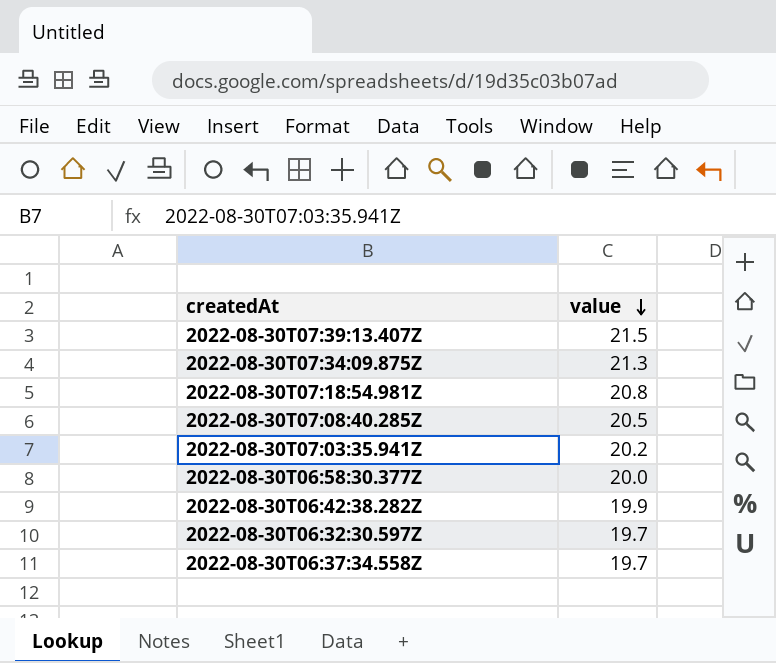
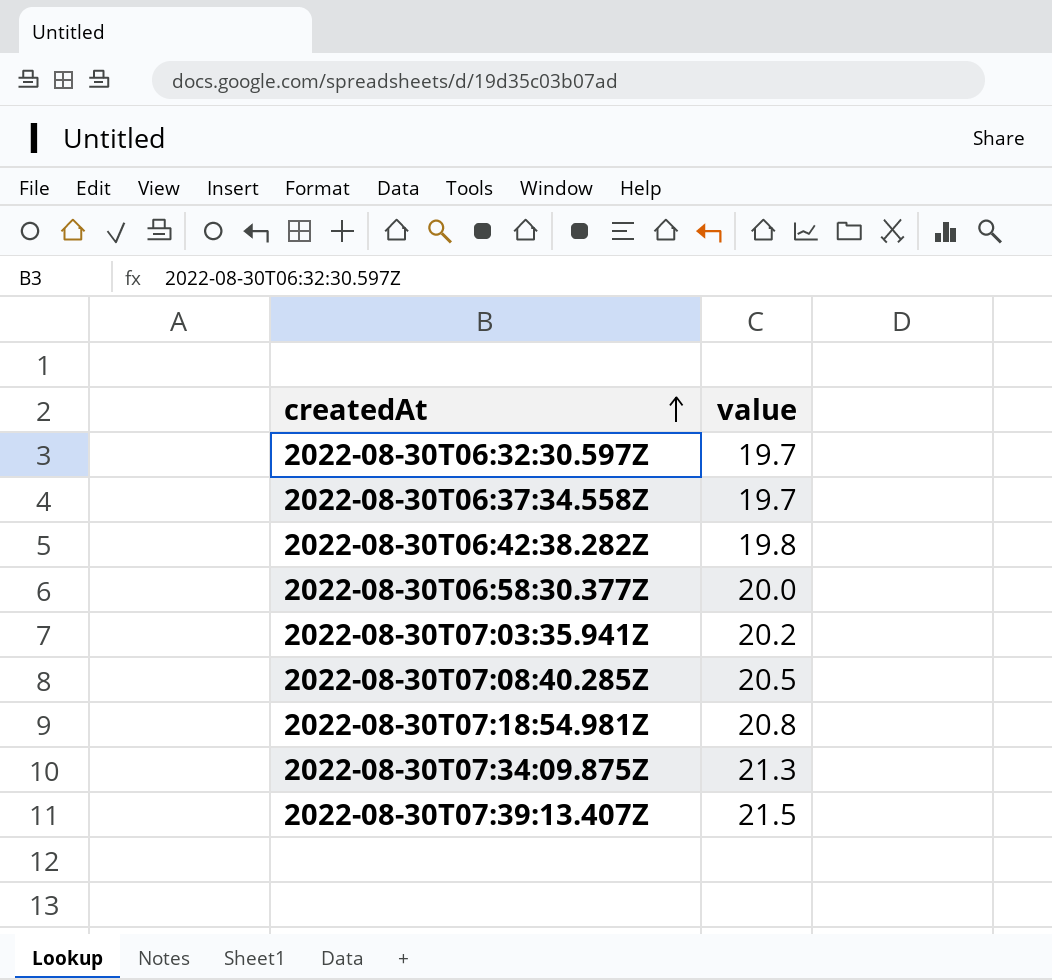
row order: value descending -> createdAt ascending
2022-08-30T06:42:38.282Z | value: 19.9 -> 19.8

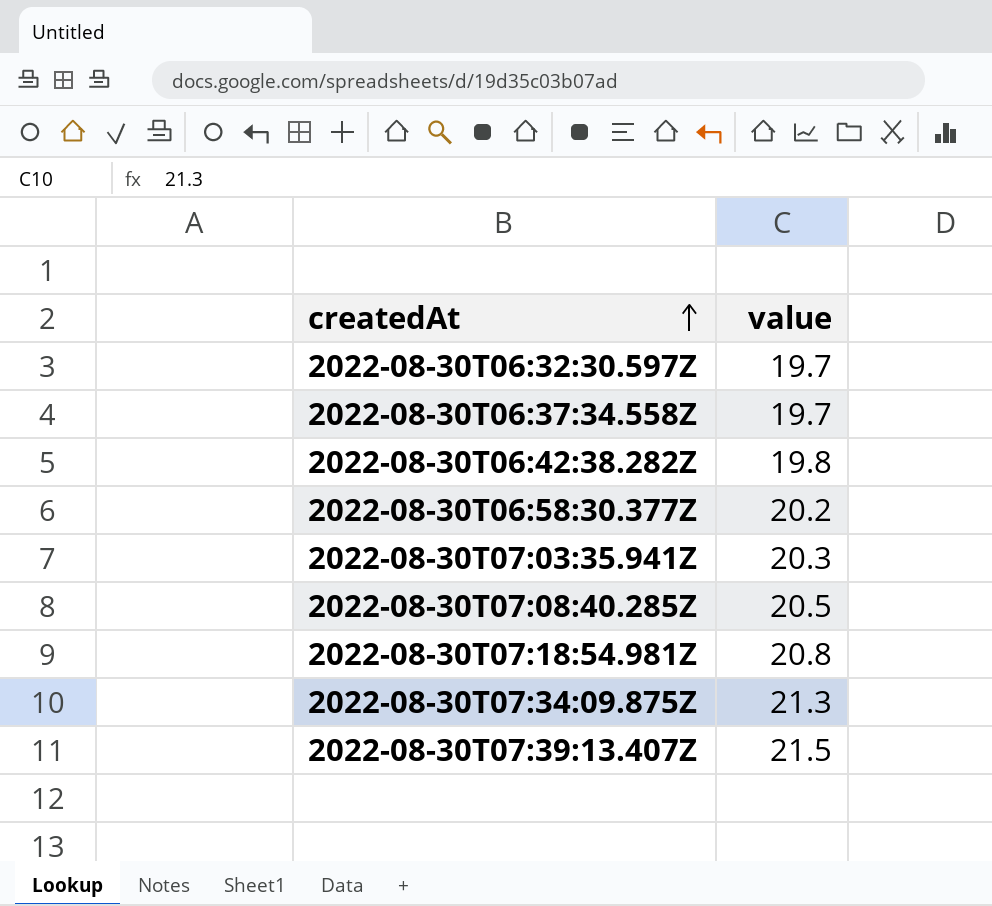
2022-08-30T06:58:30.377Z | value: 20.0 -> 20.2
2022-08-30T07:03:35.941Z | value: 20.2 -> 20.3

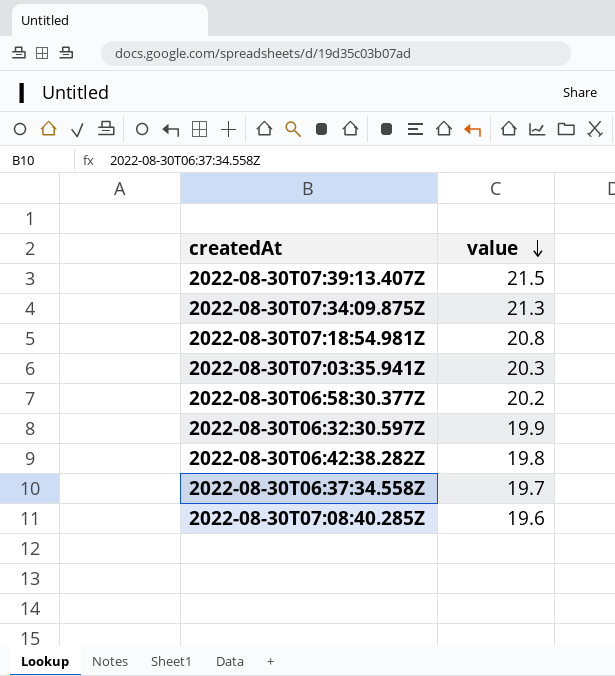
row order: createdAt ascending -> value descending
2022-08-30T06:32:30.597Z | value: 19.7 -> 19.9
2022-08-30T07:08:40.285Z | value: 20.5 -> 19.6

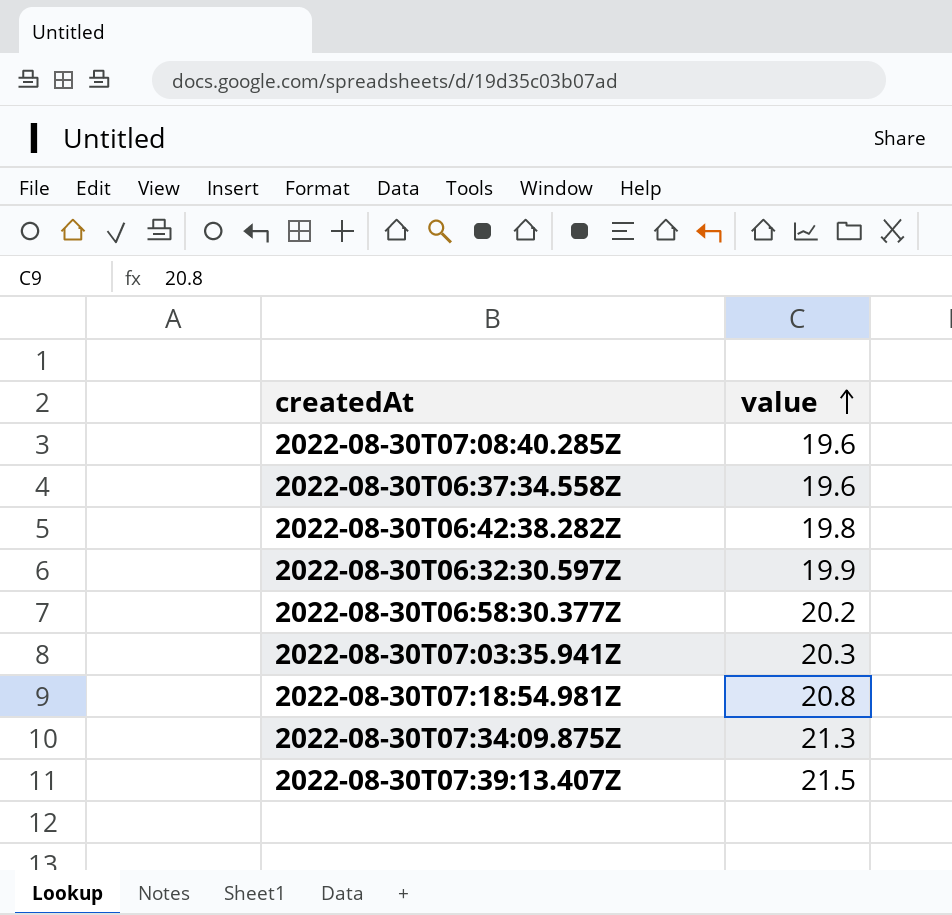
row order: value descending -> value ascending
2022-08-30T06:37:34.558Z | value: 19.7 -> 19.6

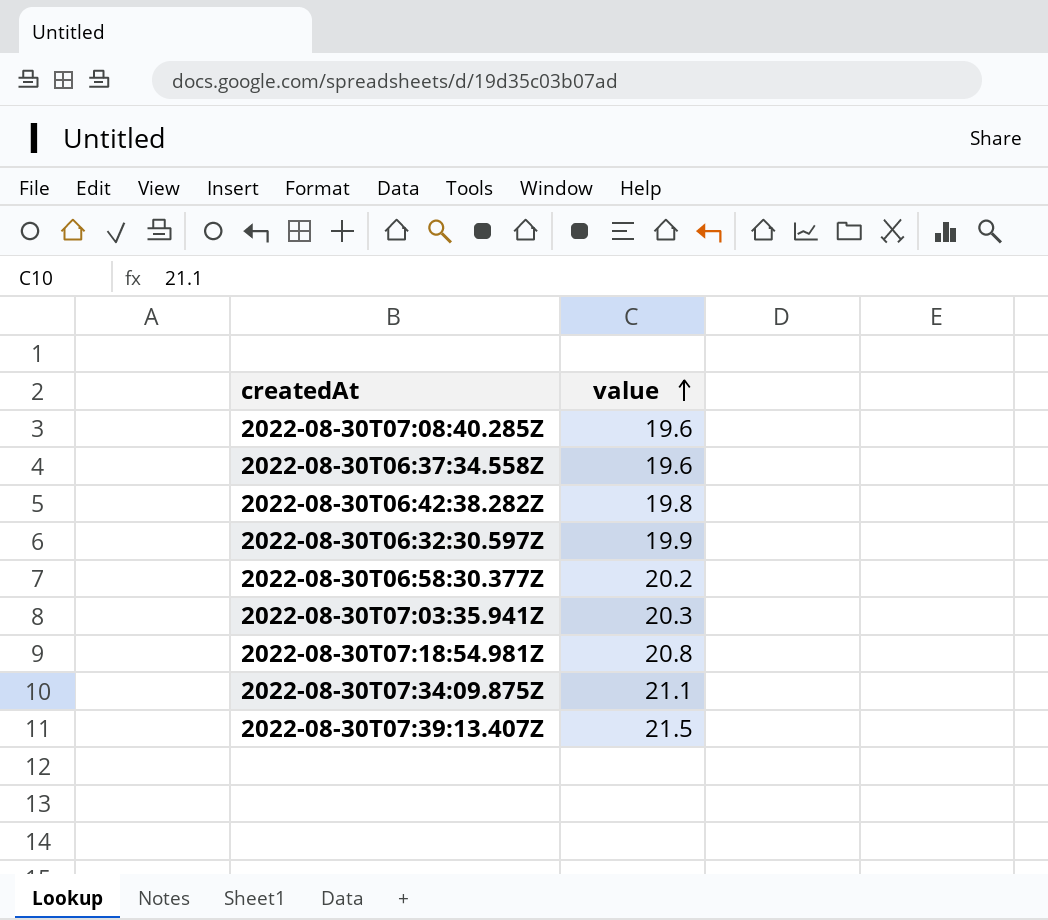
2022-08-30T07:34:09.875Z | value: 21.3 -> 21.1

